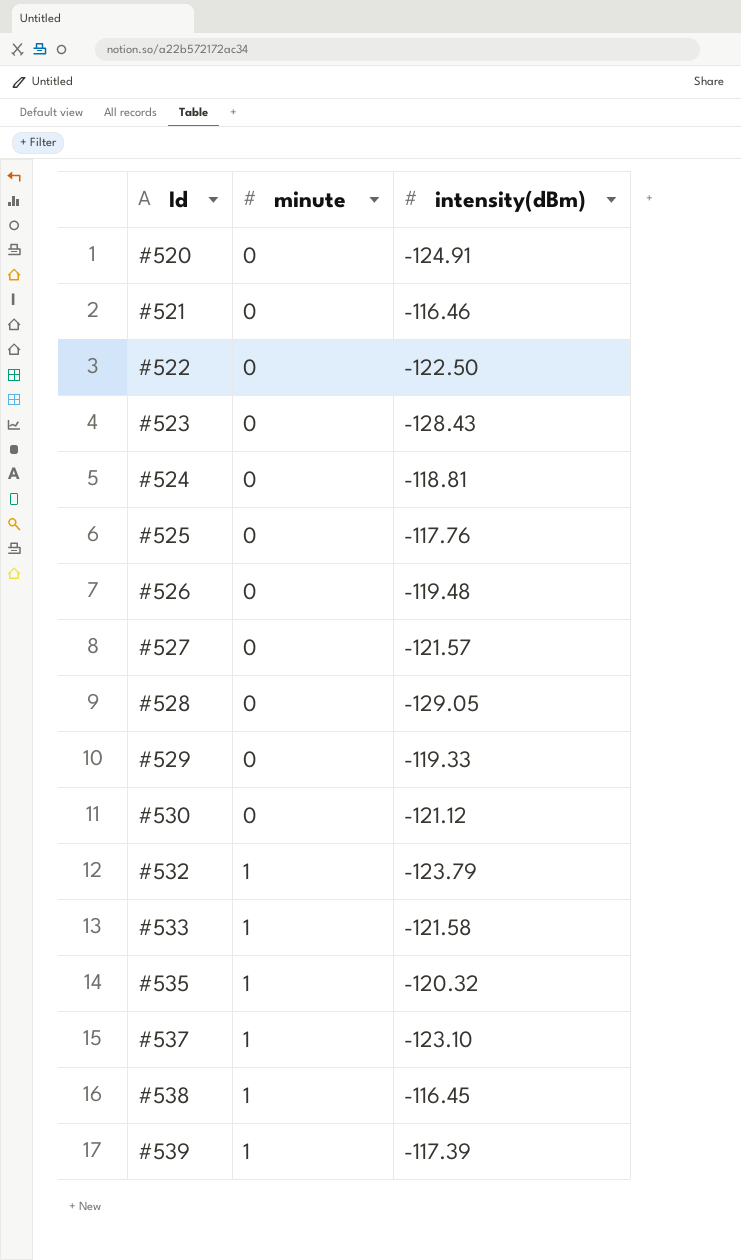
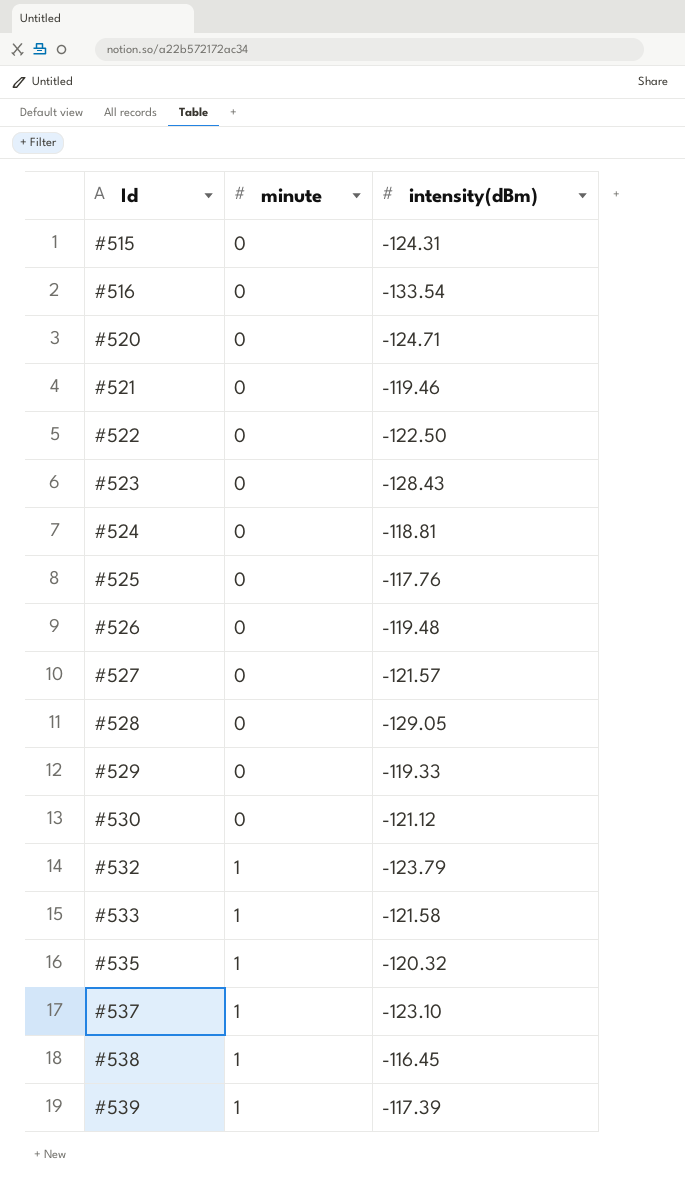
row #515: none -> 0 | -124.31
row #516: none -> 0 | -133.54
#520 | intensity(dBm): -124.91 -> -124.71
#521 | intensity(dBm): -116.46 -> -119.46

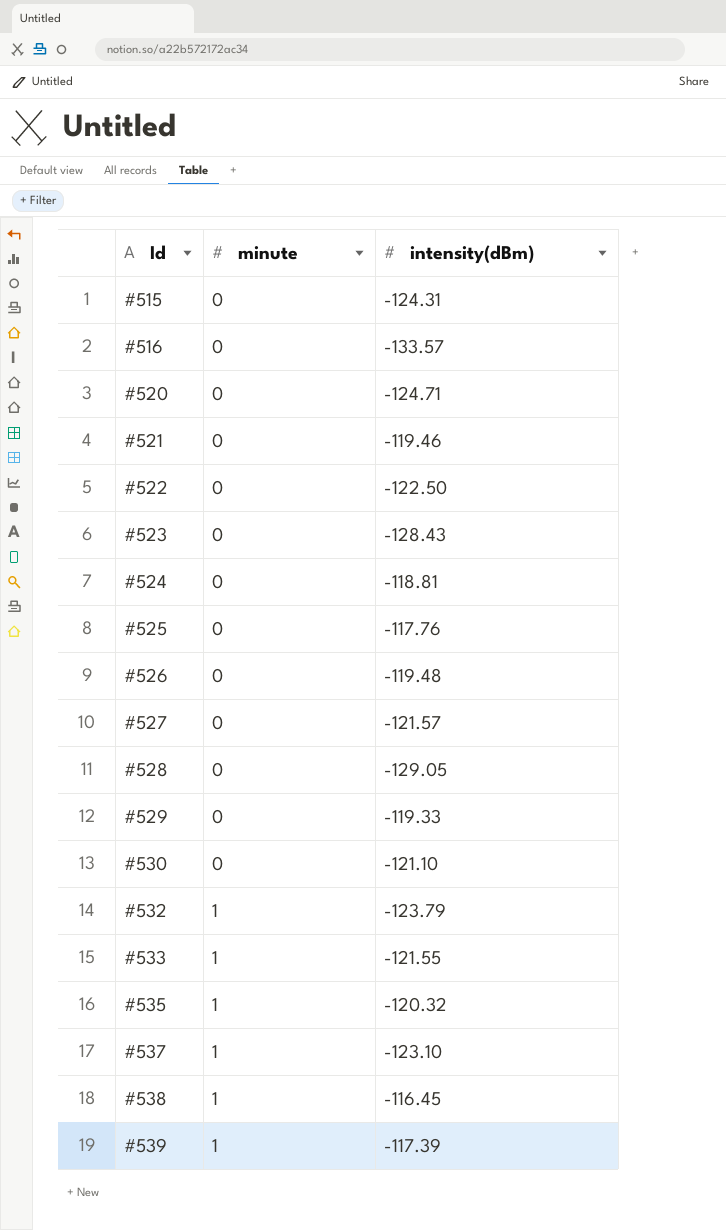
#516 | intensity(dBm): -133.54 -> -133.57
#530 | intensity(dBm): -121.12 -> -121.10
#533 | intensity(dBm): -121.58 -> -121.55

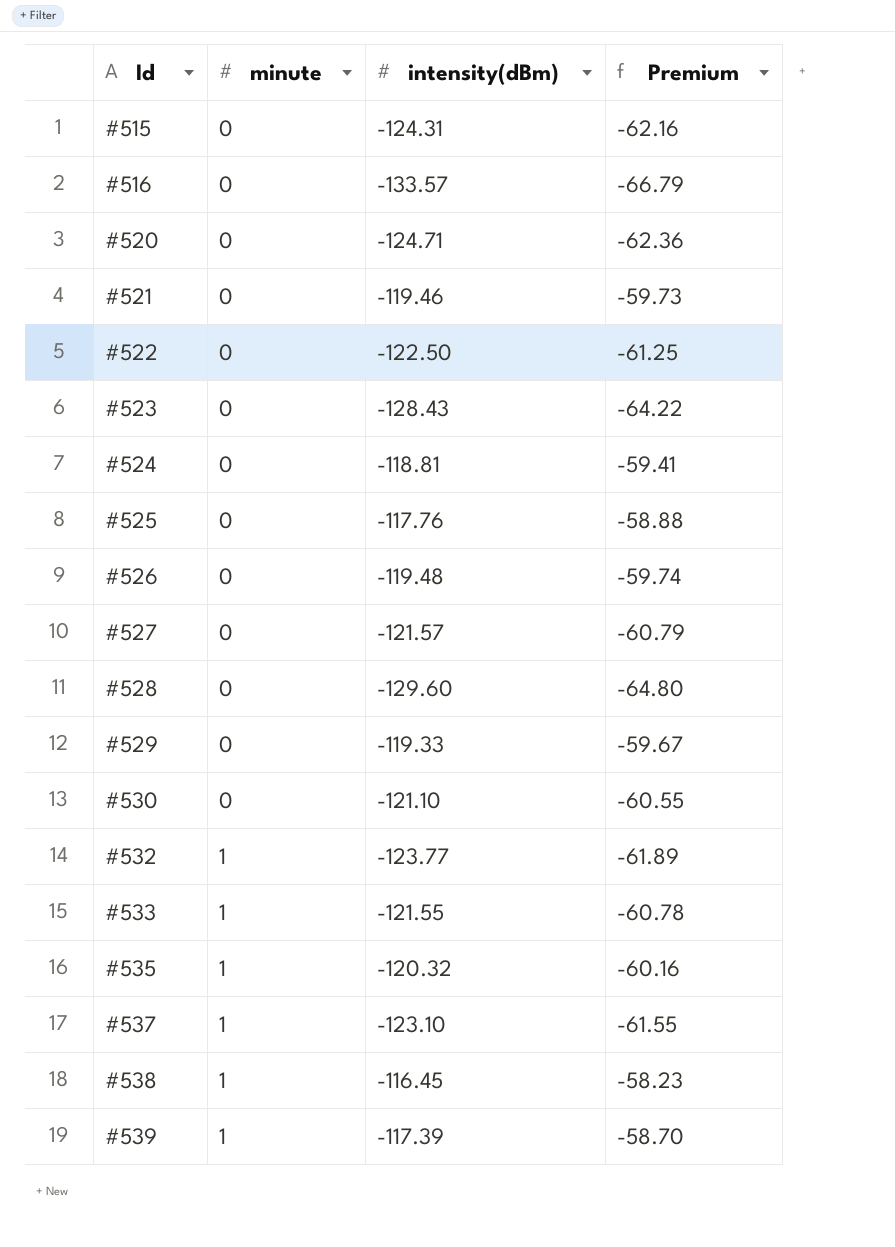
column Premium | formula: none -> [intensity(dBm)] * 0.5
#528 | intensity(dBm): -129.05 -> -129.60
#532 | intensity(dBm): -123.79 -> -123.77

